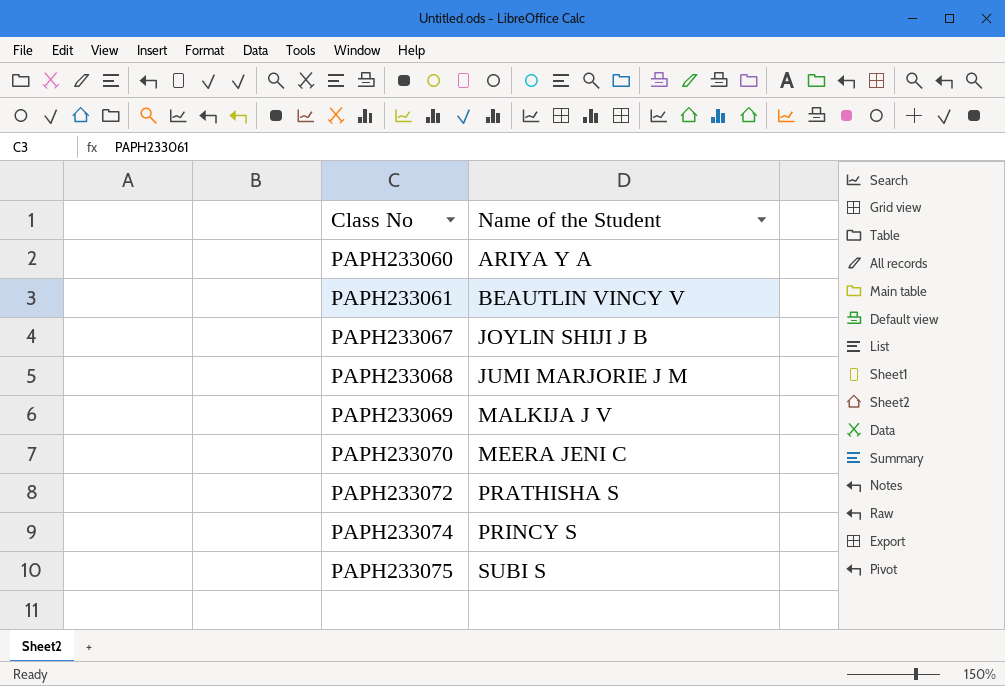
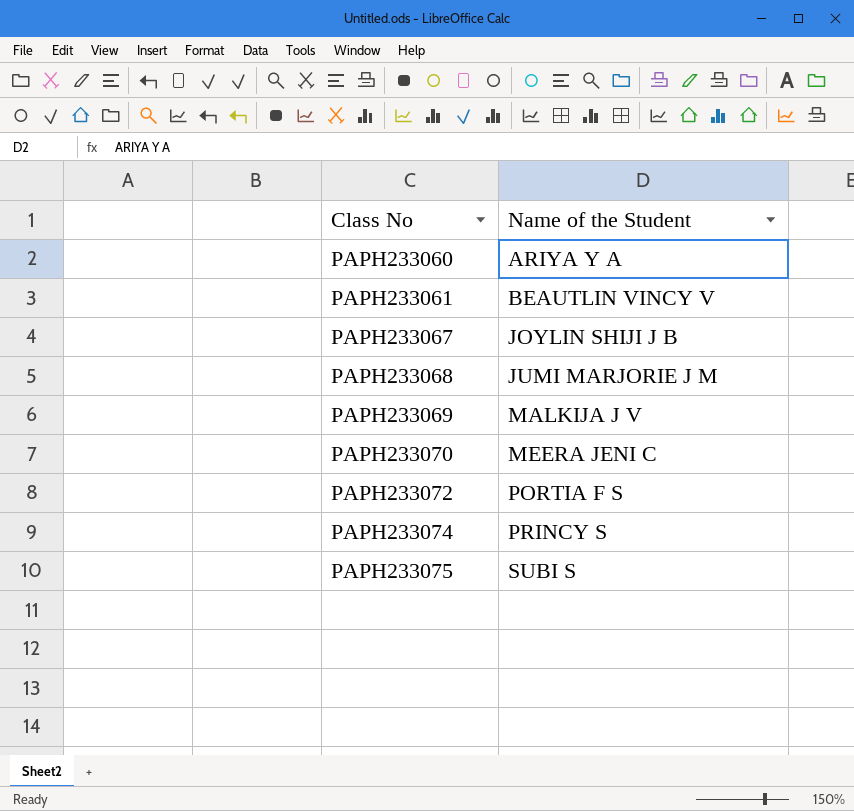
PAPH233072 | Name of the Student: PRATHISHA S -> PORTIA F S

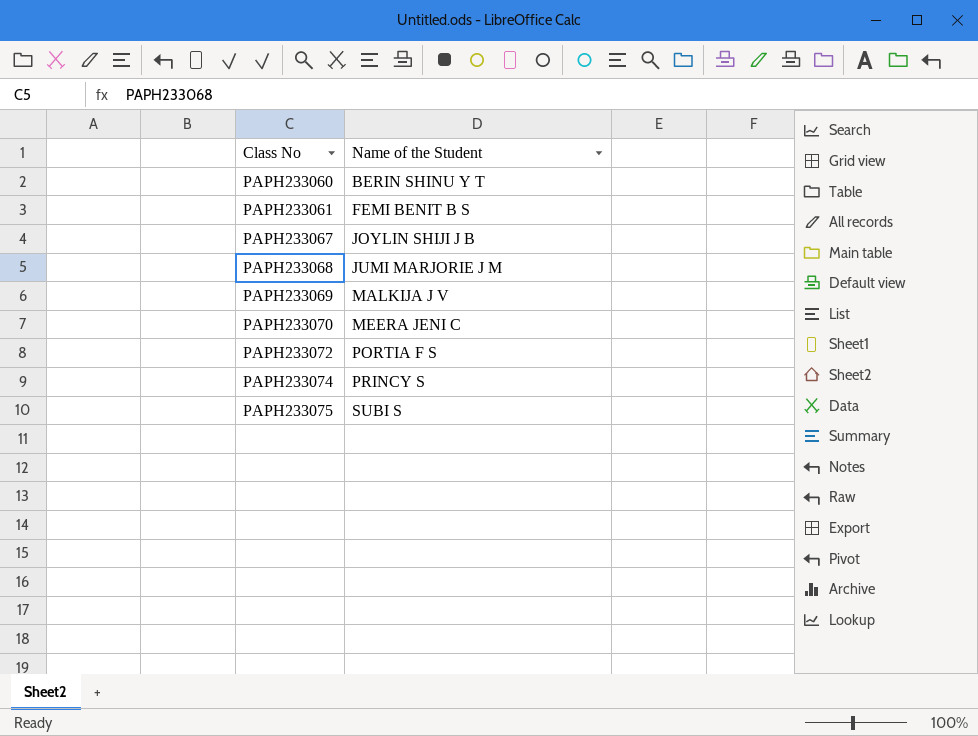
PAPH233060 | Name of the Student: ARIYA Y A -> BERIN SHINU Y T
PAPH233061 | Name of the Student: BEAUTLIN VINCY V -> FEMI BENIT B S

